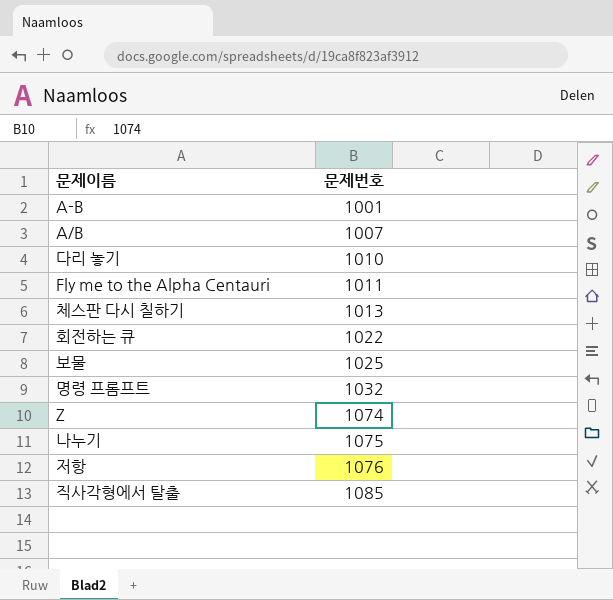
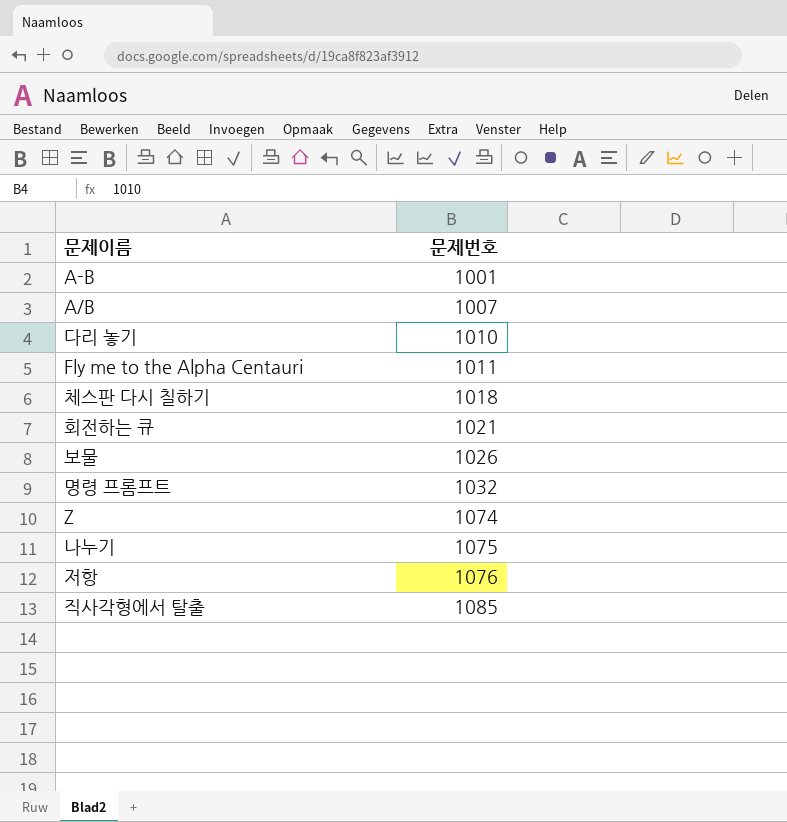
체스판 다시 칠하기 | 문제번호: 1013 -> 1018
회전하는 큐 | 문제번호: 1022 -> 1021
보물 | 문제번호: 1025 -> 1026

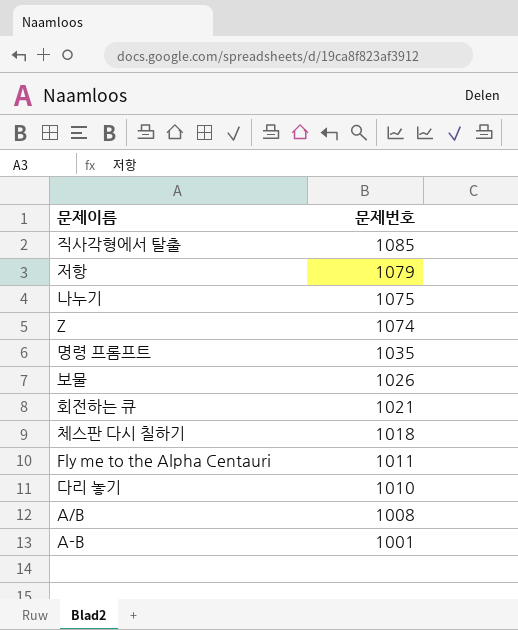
row order: 문제번호 ascending -> 문제번호 descending
저항 | 문제번호: 1076 -> 1079
명령 프롬프트 | 문제번호: 1032 -> 1035
A/B | 문제번호: 1007 -> 1008

